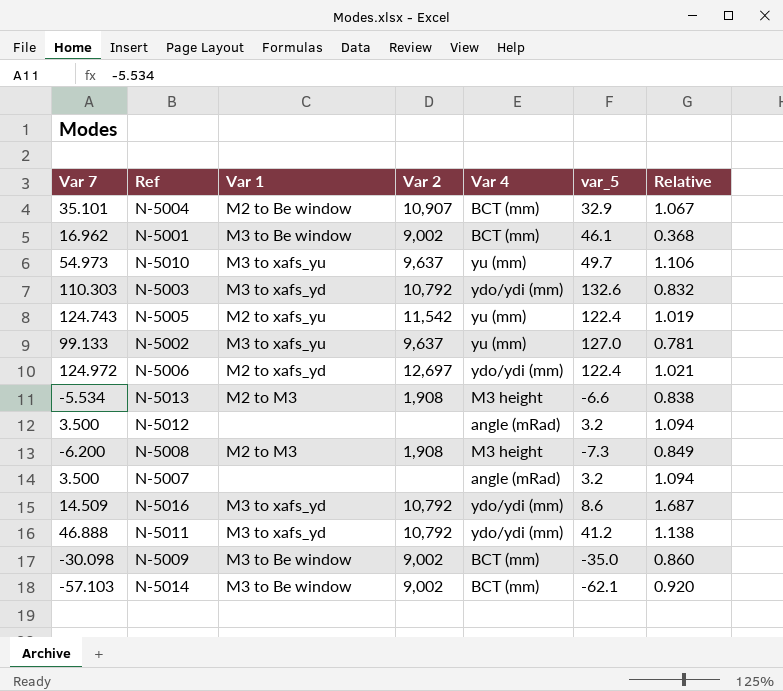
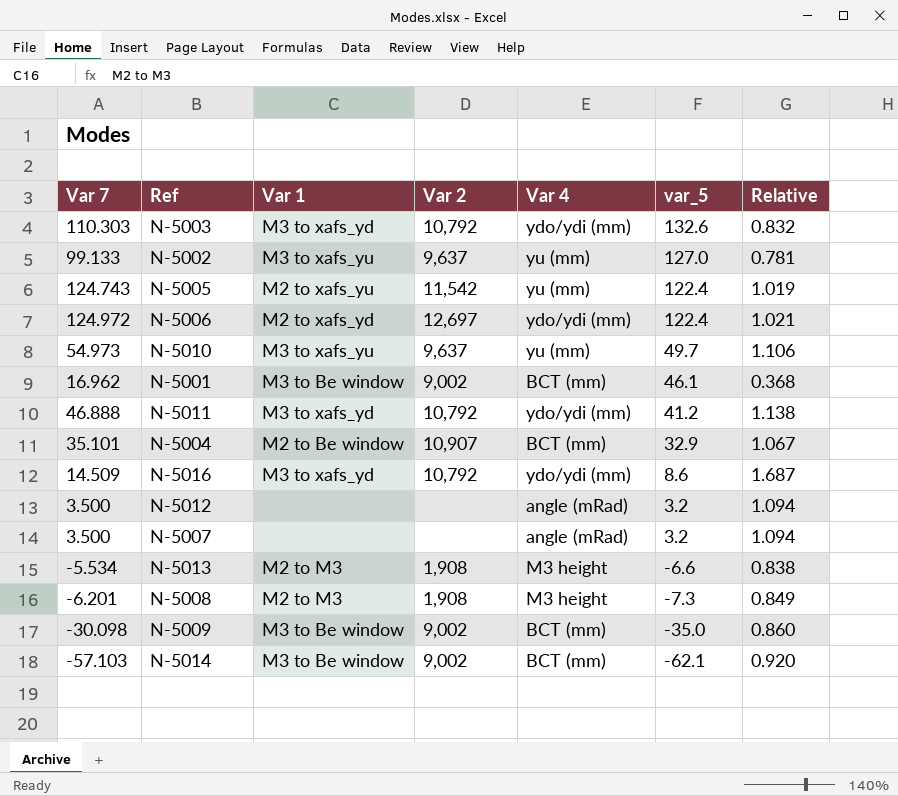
row order: none -> var_5 descending
N-5008 | Var 7: -6.200 -> -6.201

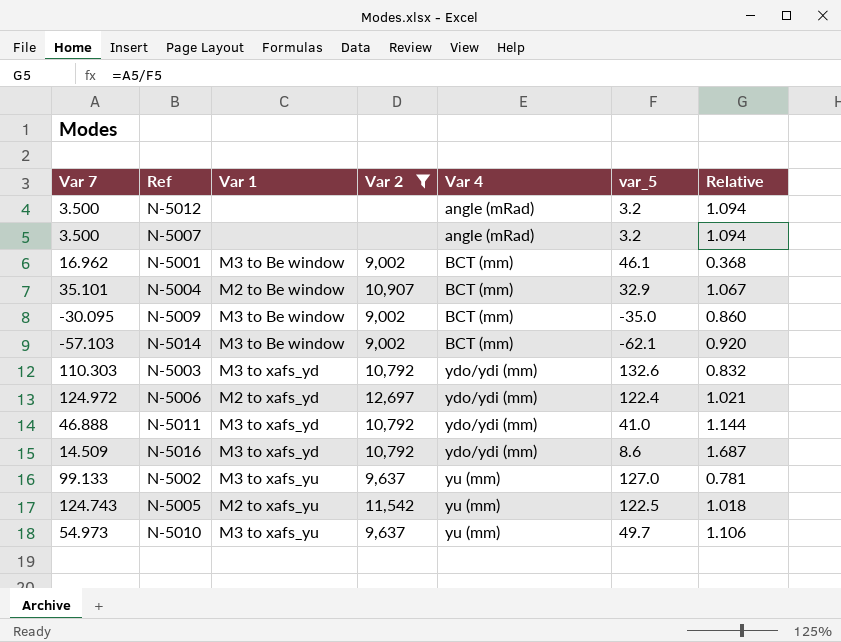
filter: none -> Var 2 != 1,908
row order: var_5 descending -> Var 4 ascending
N-5009 | Var 7: -30.098 -> -30.095
N-5011 | var_5: 41.2 -> 41.0
N-5011 | Relative: 1.138 -> 1.144
N-5005 | var_5: 122.4 -> 122.5
N-5005 | Relative: 1.019 -> 1.018

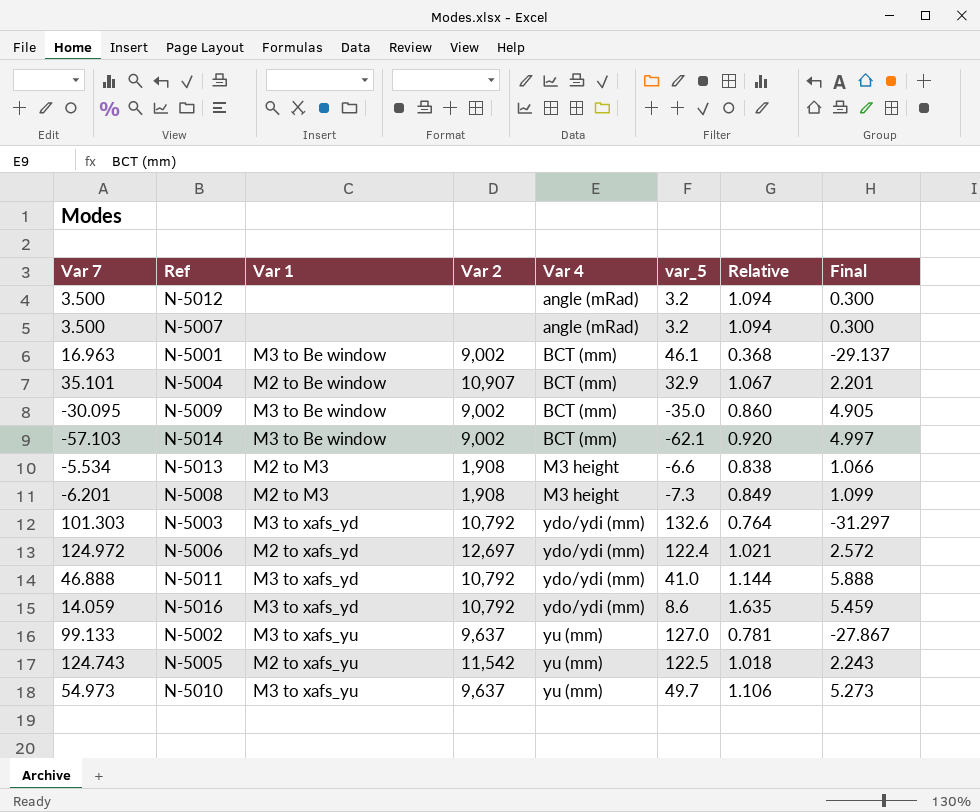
filter: Var 2 != 1,908 -> none
column Final | formula: none -> [Var 7] - [var_5]
N-5001 | Var 7: 16.962 -> 16.963
N-5003 | Var 7: 110.303 -> 101.303
N-5003 | Relative: 0.832 -> 0.764
N-5016 | Var 7: 14.509 -> 14.059
N-5016 | Relative: 1.687 -> 1.635

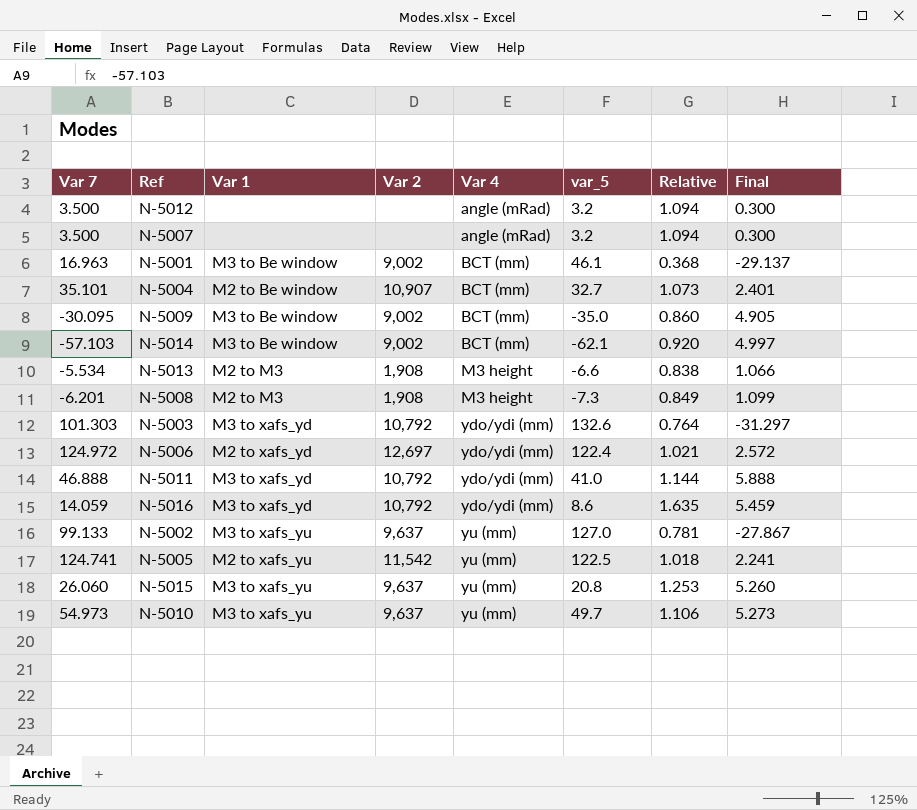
N-5004 | var_5: 32.9 -> 32.7
N-5004 | Relative: 1.067 -> 1.073
N-5004 | Final: 2.201 -> 2.401
N-5005 | Var 7: 124.743 -> 124.741
N-5005 | Final: 2.243 -> 2.241
row N-5015: none -> 26.060 | M3 to xafs_yu | 9,637 | yu (mm) | 20.8 | 1.253 | 5.260

